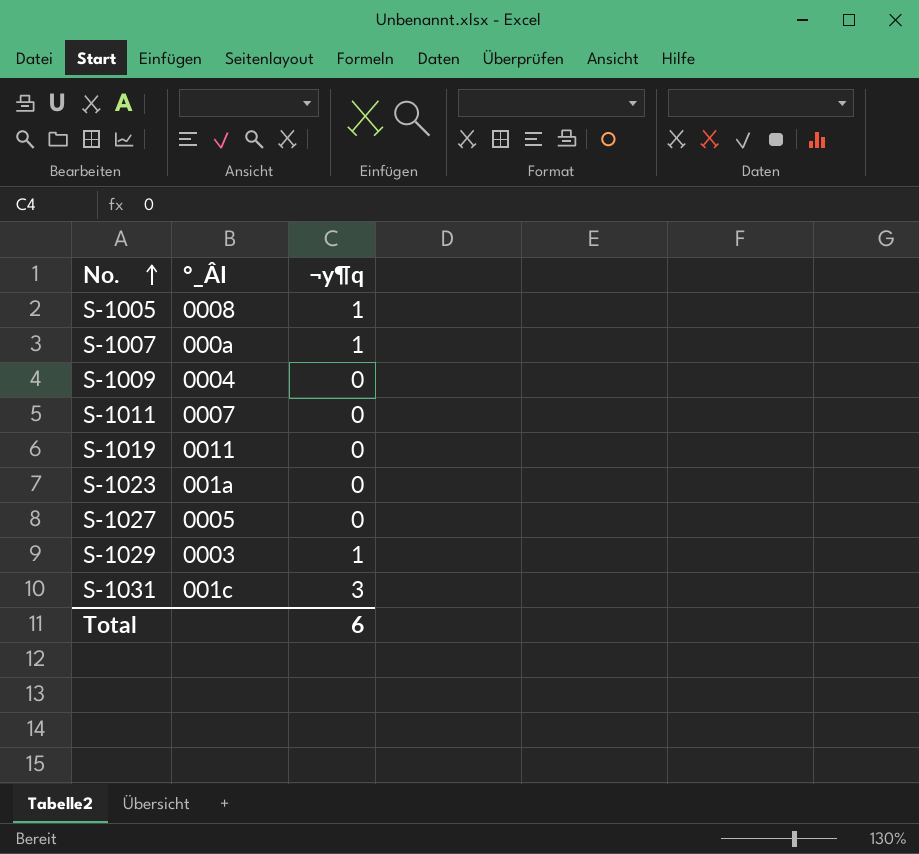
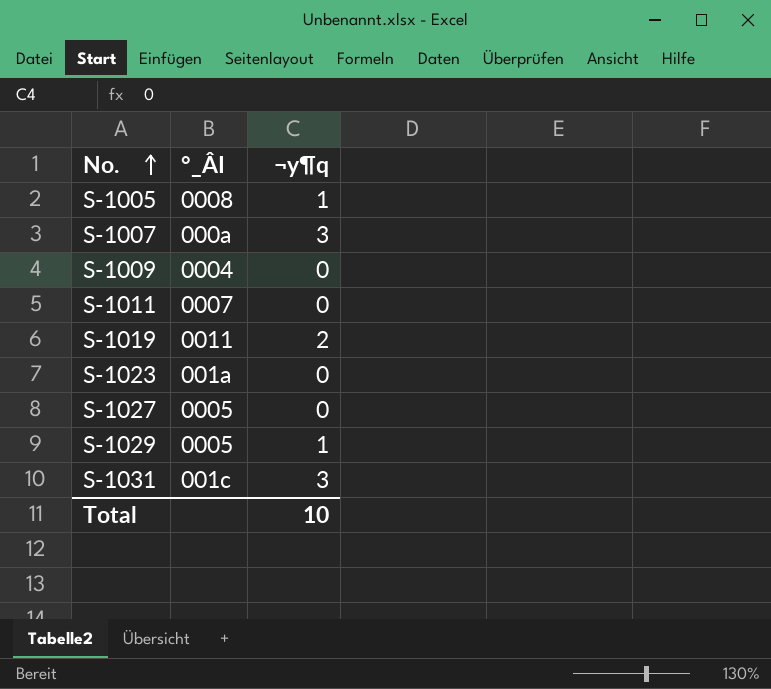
S-1007 | ¬y¶q: 1 -> 3
S-1019 | ¬y¶q: 0 -> 2
S-1029 | °_ÂI: 0003 -> 0005
Total | ¬y¶q: 6 -> 10

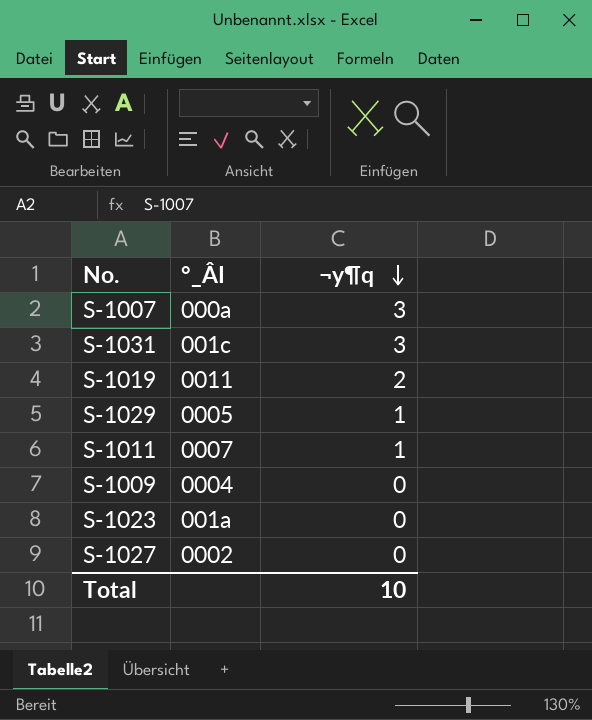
row order: No. ascending -> ¬y¶q descending
row S-1005: 0008 | 1 -> none
S-1011 | ¬y¶q: 0 -> 1
S-1027 | °_ÂI: 0005 -> 0002

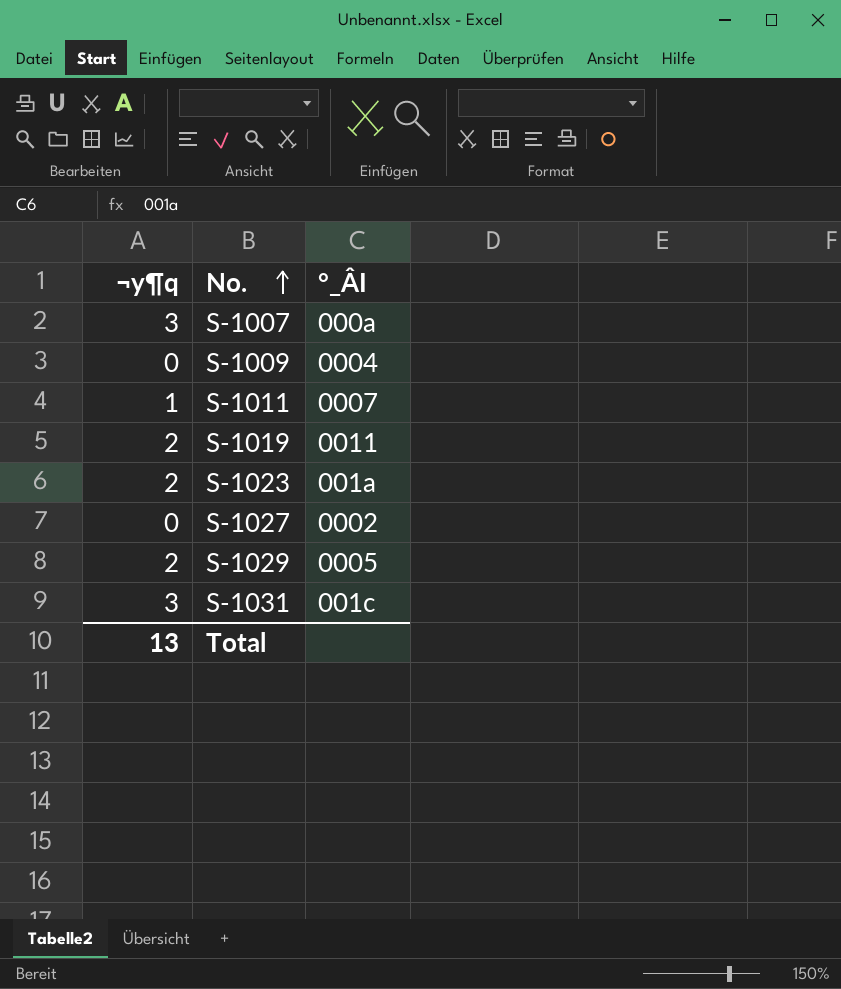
row order: ¬y¶q descending -> No. ascending
column ¬y¶q | position: 3 -> 1
S-1023 | ¬y¶q: 0 -> 2
S-1029 | ¬y¶q: 1 -> 2
Total | ¬y¶q: 10 -> 13

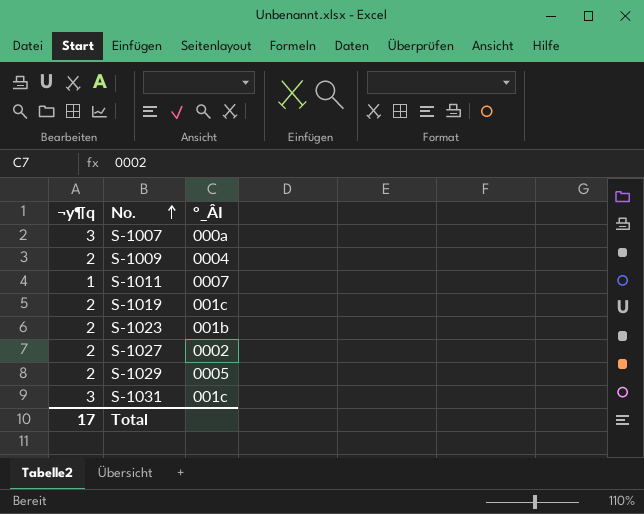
S-1009 | ¬y¶q: 0 -> 2
S-1019 | °_ÂI: 0011 -> 001c
S-1023 | °_ÂI: 001a -> 001b
S-1027 | ¬y¶q: 0 -> 2
Total | ¬y¶q: 13 -> 17

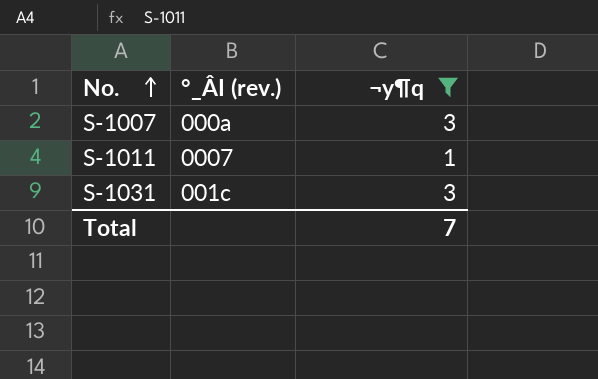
filter: none -> ¬y¶q != 2
column name: °_ÂI -> °_ÂI (rev.)
column ¬y¶q | position: 1 -> 3
Total | ¬y¶q: 17 -> 7

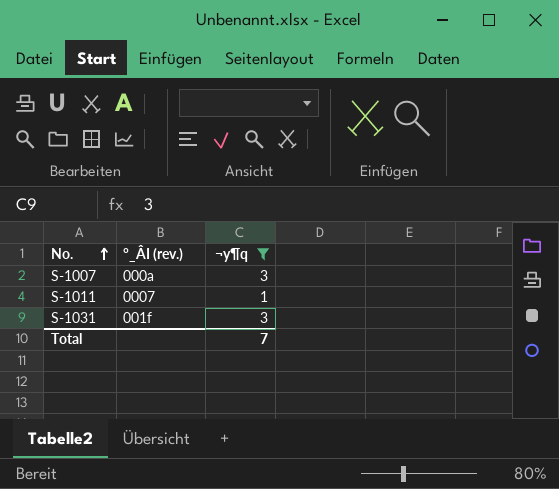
S-1031 | °_ÂI (rev.): 001c -> 001f

